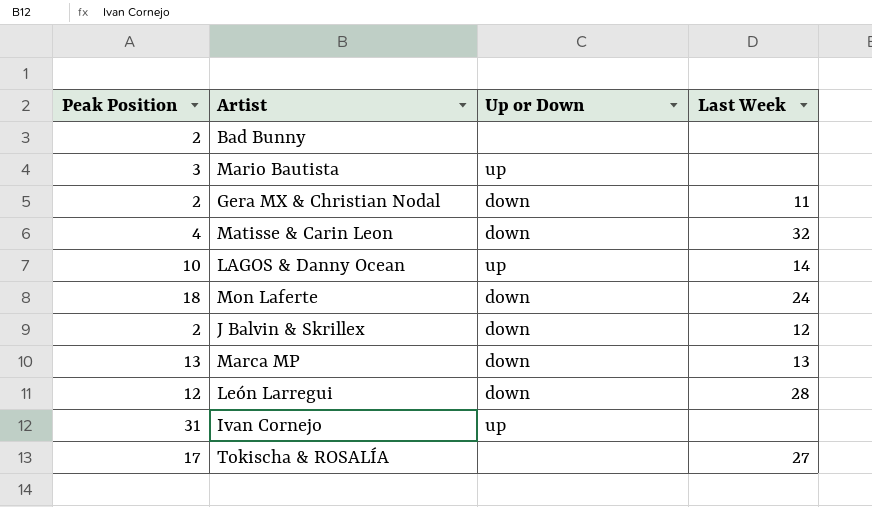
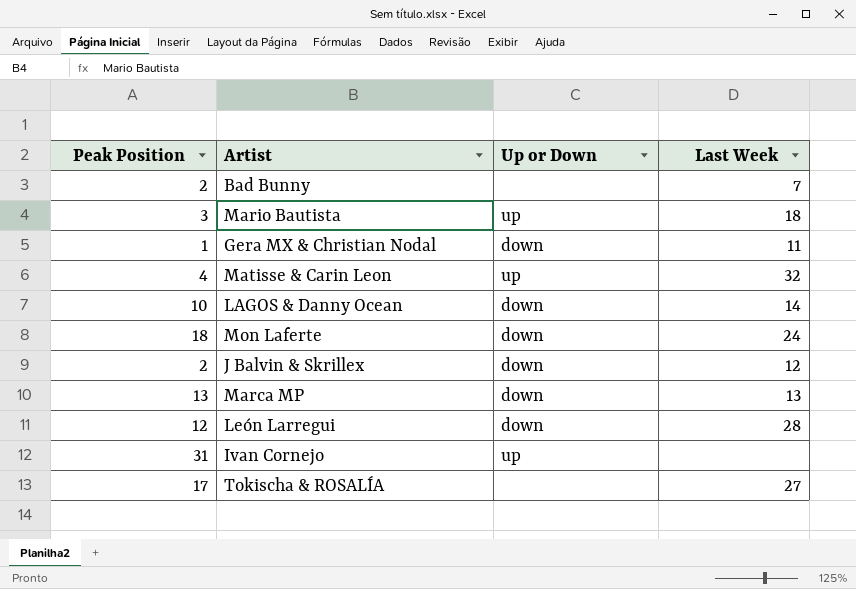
Bad Bunny | Last Week: none -> 7
Mario Bautista | Last Week: none -> 18
Gera MX & Christian Nodal | Peak Position: 2 -> 1
Matisse & Carin Leon | Up or Down: down -> up
LAGOS & Danny Ocean | Up or Down: up -> down

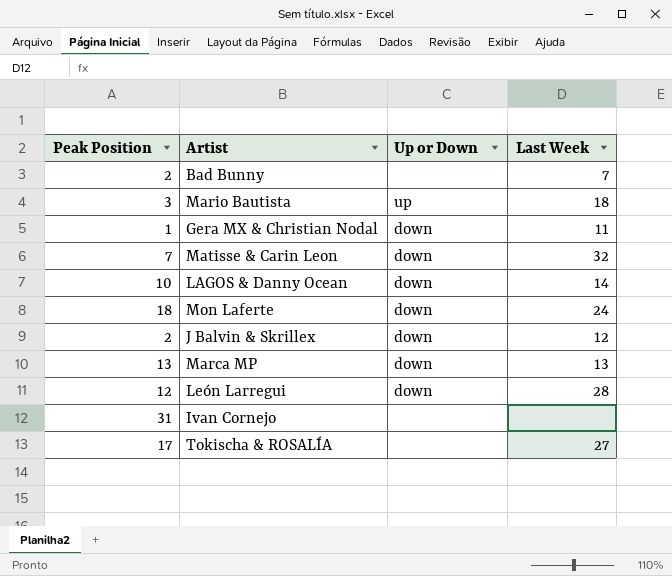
Matisse & Carin Leon | Peak Position: 4 -> 7
Matisse & Carin Leon | Up or Down: up -> down
Ivan Cornejo | Up or Down: up -> none

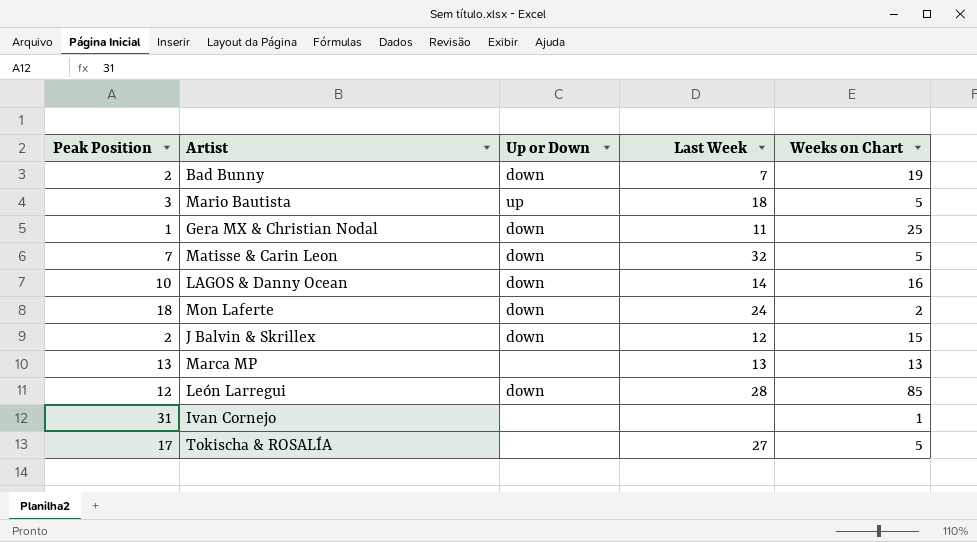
column Weeks on Chart | position: none -> 5
Bad Bunny | Up or Down: none -> down
Marca MP | Up or Down: down -> none

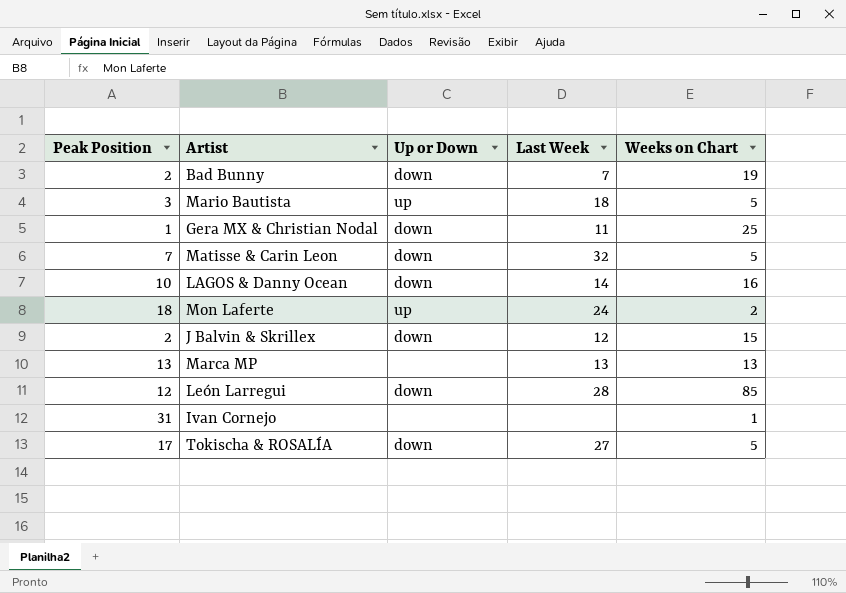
Mon Laferte | Up or Down: down -> up
Tokischa & ROSALÍA | Up or Down: none -> down

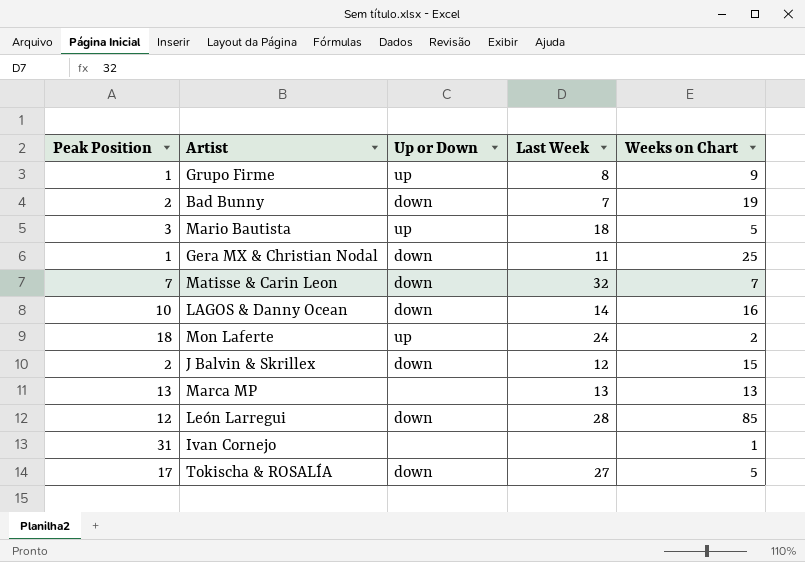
row Grupo Firme: none -> 1 | up | 8 | 9
Matisse & Carin Leon | Weeks on Chart: 5 -> 7

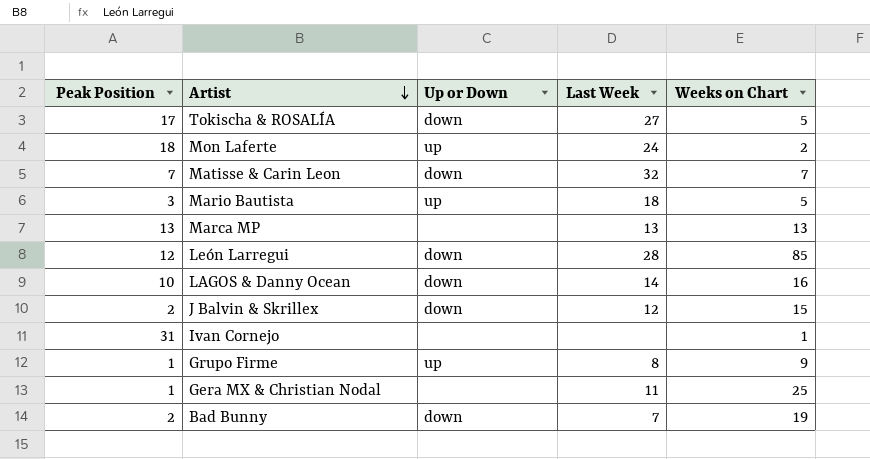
row order: none -> Artist descending
Gera MX & Christian Nodal | Up or Down: down -> none

